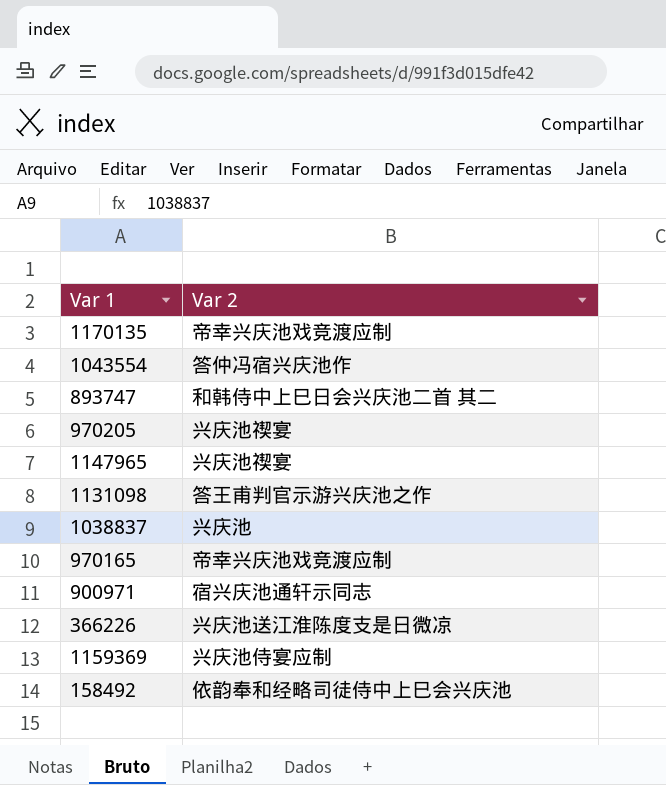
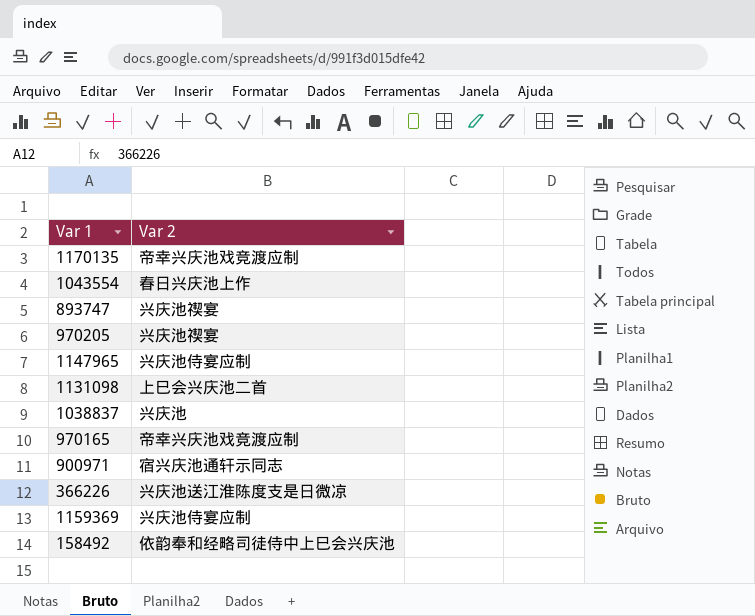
1043554 | Var 2: 答仲冯宿兴庆池作 -> 春日兴庆池上作
893747 | Var 2: 和韩侍中上巳日会兴庆池二首 其二 -> 兴庆池禊宴
1147965 | Var 2: 兴庆池禊宴 -> 兴庆池侍宴应制
1131098 | Var 2: 答王甫判官示游兴庆池之作 -> 上巳会兴庆池二首

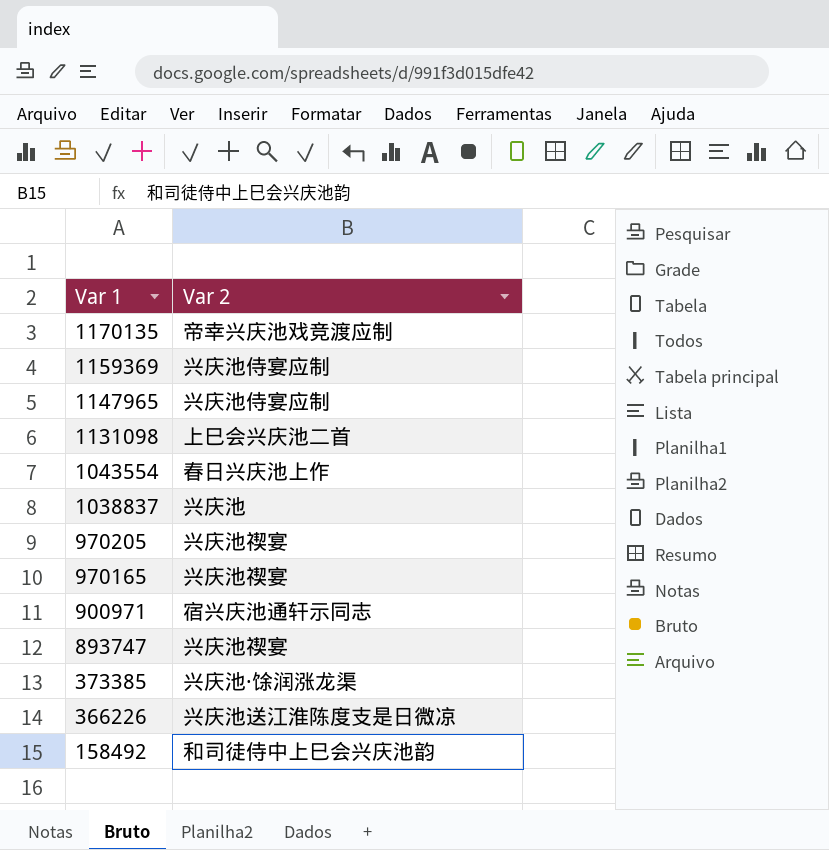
row order: none -> Var 1 descending
970165 | Var 2: 帝幸兴庆池戏竞渡应制 -> 兴庆池禊宴
row 373385: none -> 兴庆池·馀润涨龙渠
158492 | Var 2: 依韵奉和经略司徒侍中上巳会兴庆池 -> 和司徒侍中上巳会兴庆池韵

